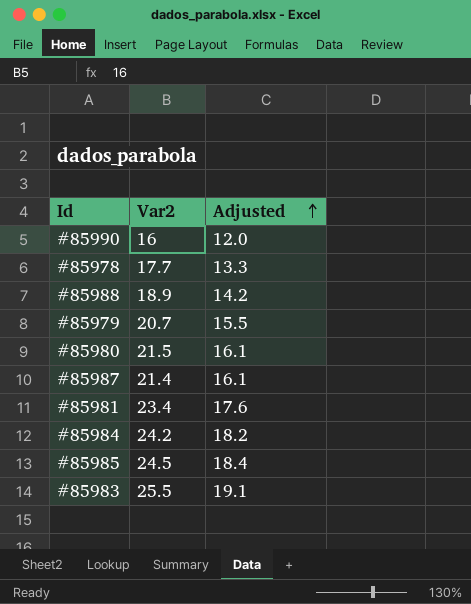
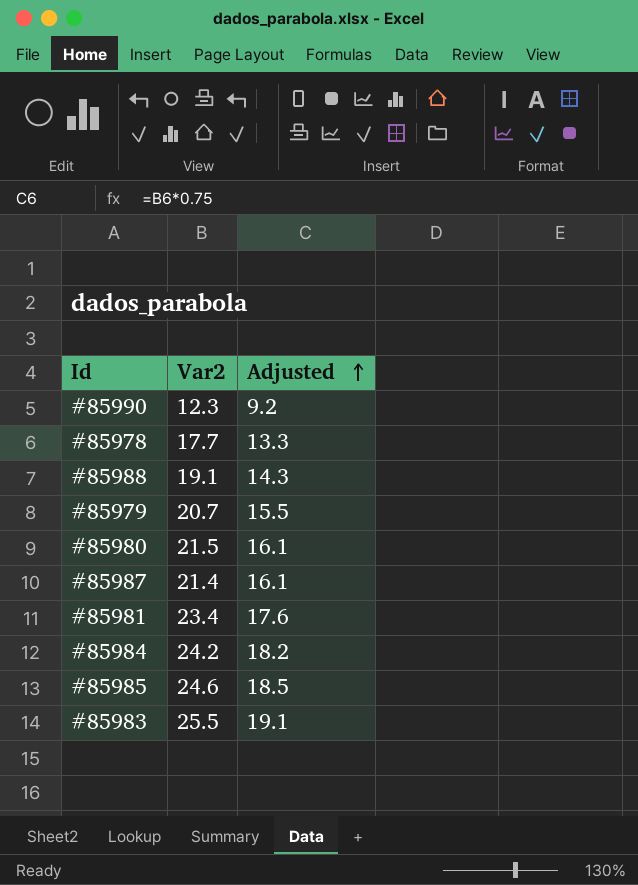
#85990 | Var2: 16 -> 12.3
#85990 | Adjusted: 12.0 -> 9.2
#85988 | Var2: 18.9 -> 19.1
#85988 | Adjusted: 14.2 -> 14.3
#85985 | Var2: 24.5 -> 24.6
#85985 | Adjusted: 18.4 -> 18.5

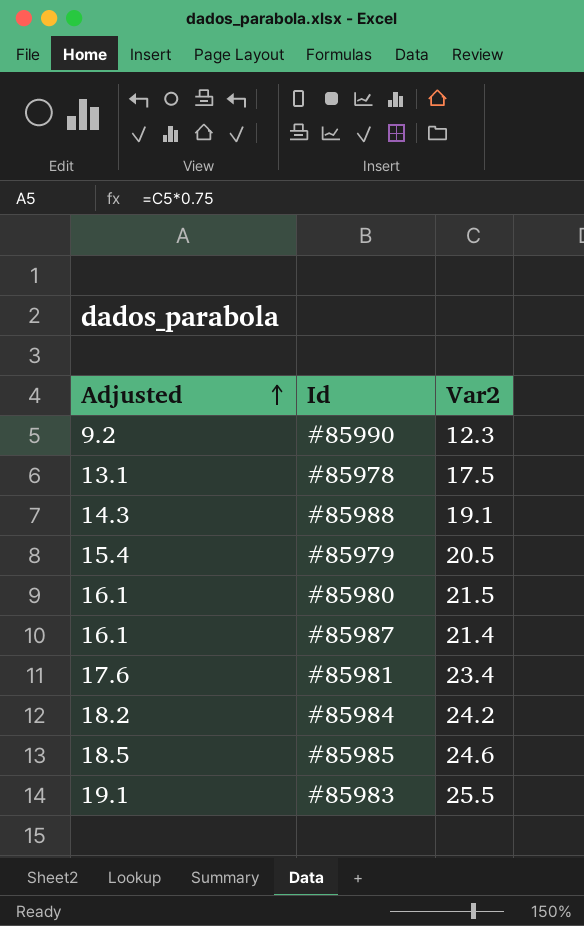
column Adjusted | position: 3 -> 1
#85978 | Adjusted: 13.3 -> 13.1
#85978 | Var2: 17.7 -> 17.5
#85979 | Adjusted: 15.5 -> 15.4
#85979 | Var2: 20.7 -> 20.5

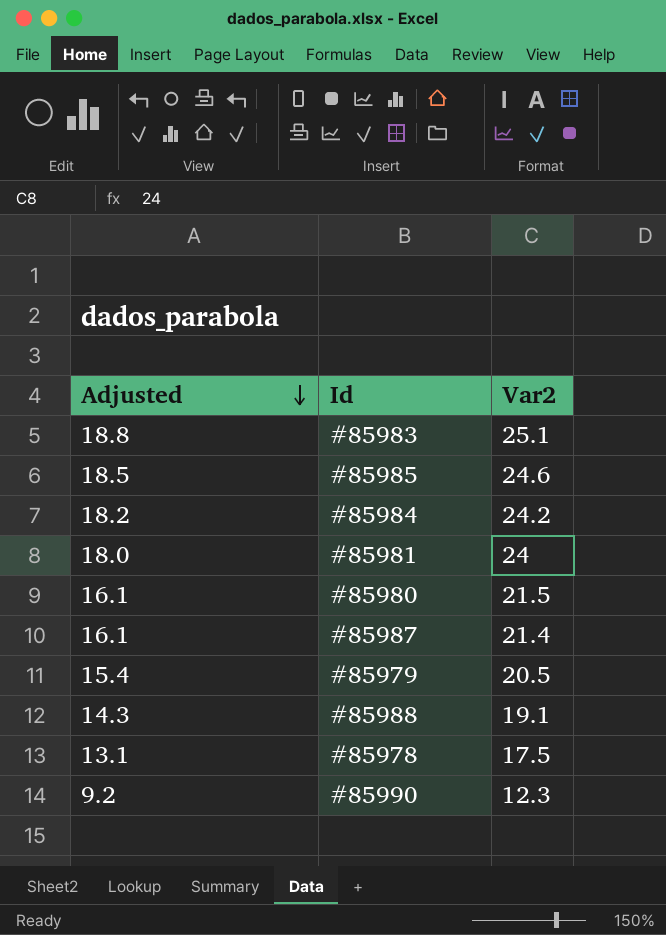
row order: Adjusted ascending -> Adjusted descending
#85983 | Adjusted: 19.1 -> 18.8
#85983 | Var2: 25.5 -> 25.1
#85981 | Adjusted: 17.6 -> 18.0
#85981 | Var2: 23.4 -> 24

